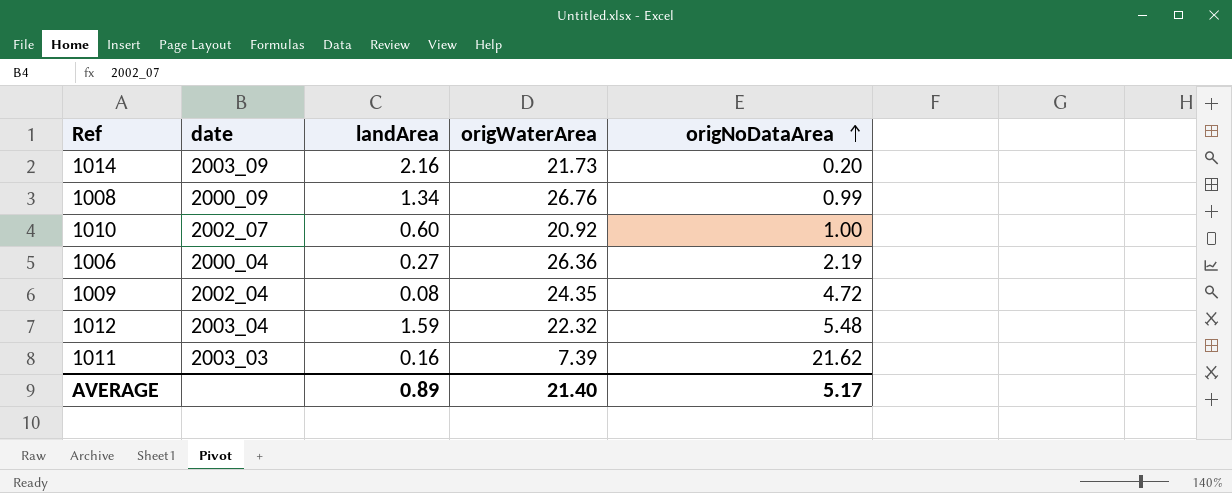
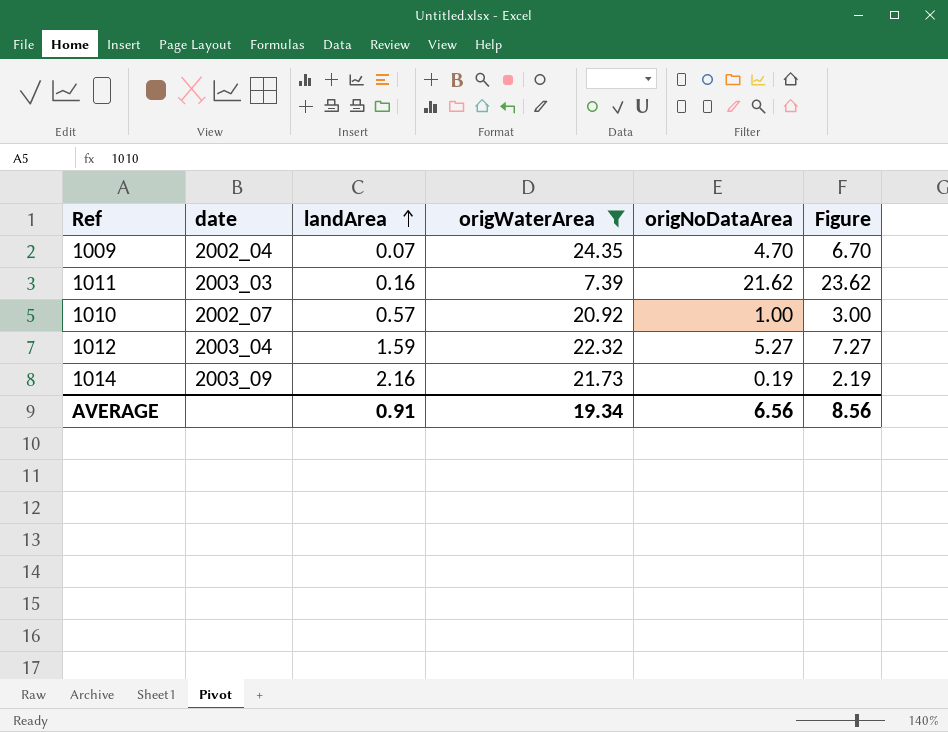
filter: none -> origWaterArea <= 24.35
row order: origNoDataArea ascending -> landArea ascending
column Figure | formula: none -> [origNoDataArea] + 2
1009 | landArea: 0.08 -> 0.07
1009 | origNoDataArea: 4.72 -> 4.70
1010 | landArea: 0.60 -> 0.57
1012 | origNoDataArea: 5.48 -> 5.27
1014 | origNoDataArea: 0.20 -> 0.19
AVERAGE | landArea: 0.89 -> 0.91
AVERAGE | origWaterArea: 21.40 -> 19.34
AVERAGE | origNoDataArea: 5.17 -> 6.56

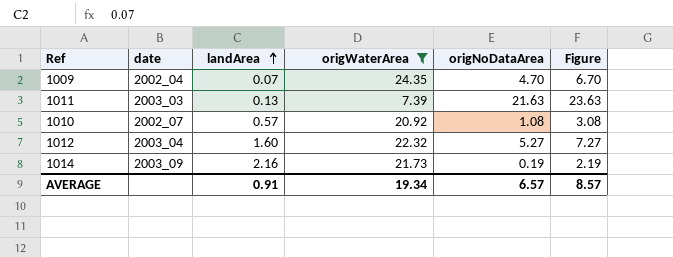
1011 | landArea: 0.16 -> 0.13
1011 | origNoDataArea: 21.62 -> 21.63
1011 | Figure: 23.62 -> 23.63
1010 | origNoDataArea: 1.00 -> 1.08
1010 | Figure: 3.00 -> 3.08
1012 | landArea: 1.59 -> 1.60
AVERAGE | origNoDataArea: 6.56 -> 6.57
AVERAGE | Figure: 8.56 -> 8.57

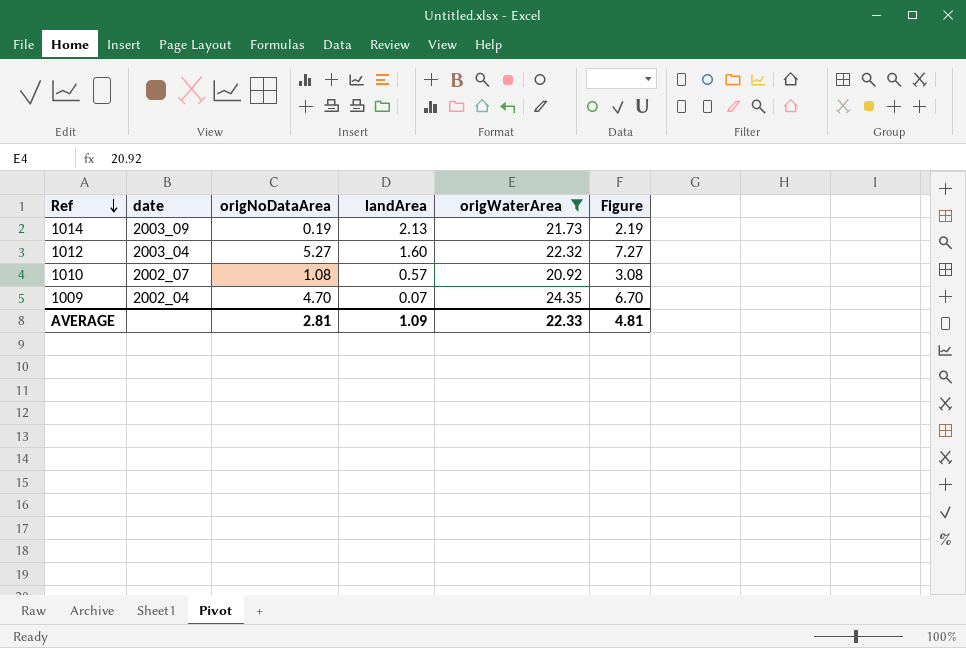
row order: landArea ascending -> Ref descending
column origNoDataArea | position: 5 -> 3
row 1011: 2003_03 | 0.13 | 7.39 | 21.63 | 23.63 -> none
1014 | landArea: 2.16 -> 2.13
AVERAGE | origNoDataArea: 6.57 -> 2.81
AVERAGE | landArea: 0.91 -> 1.09
AVERAGE | origWaterArea: 19.34 -> 22.33
AVERAGE | Figure: 8.57 -> 4.81

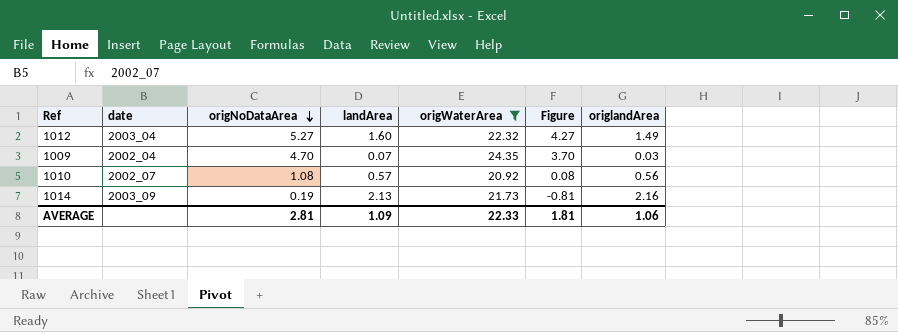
row order: Ref descending -> origNoDataArea descending
column Figure | formula: [origNoDataArea] + 2 -> [origNoDataArea] - 1
column origlandArea | position: none -> 7
AVERAGE | Figure: 4.81 -> 1.81

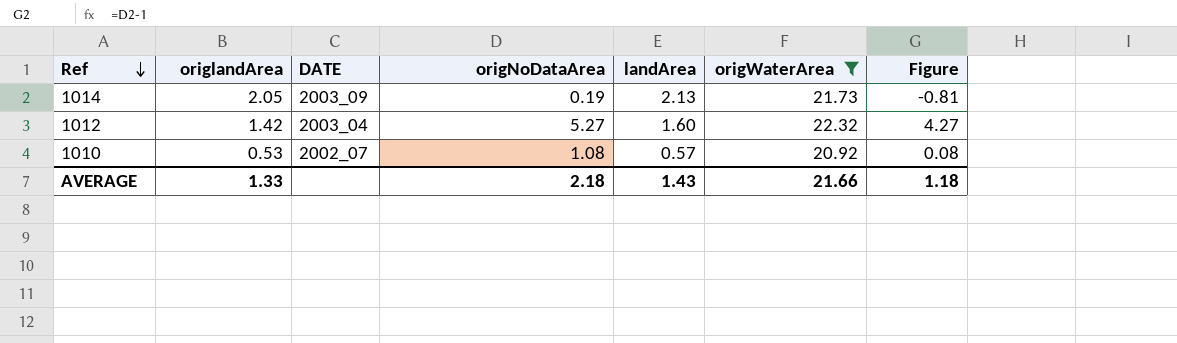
row order: origNoDataArea descending -> Ref descending
column origlandArea | position: 7 -> 2
column name: date -> DATE
row 1009: 2002_04 | 4.70 | 0.07 | 24.35 | 3.70 | 0.03 -> none
1014 | origlandArea: 2.16 -> 2.05
1012 | origlandArea: 1.49 -> 1.42
1010 | origlandArea: 0.56 -> 0.53
AVERAGE | origlandArea: 1.06 -> 1.33
AVERAGE | origNoDataArea: 2.81 -> 2.18
AVERAGE | landArea: 1.09 -> 1.43
AVERAGE | origWaterArea: 22.33 -> 21.66
AVERAGE | Figure: 1.81 -> 1.18

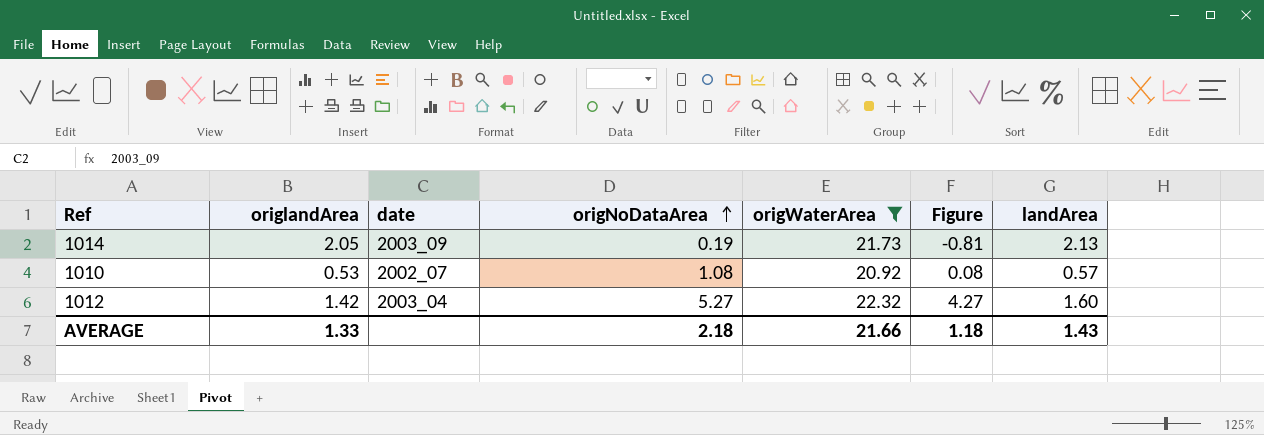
row order: Ref descending -> origNoDataArea ascending
column name: DATE -> date
column landArea | position: 5 -> 7

